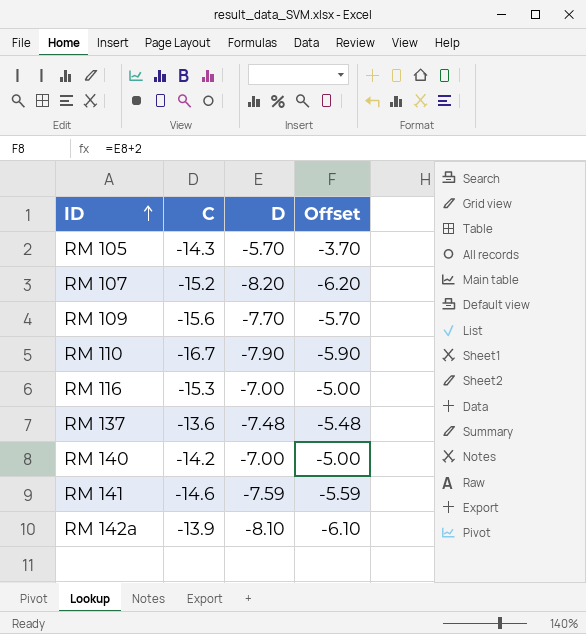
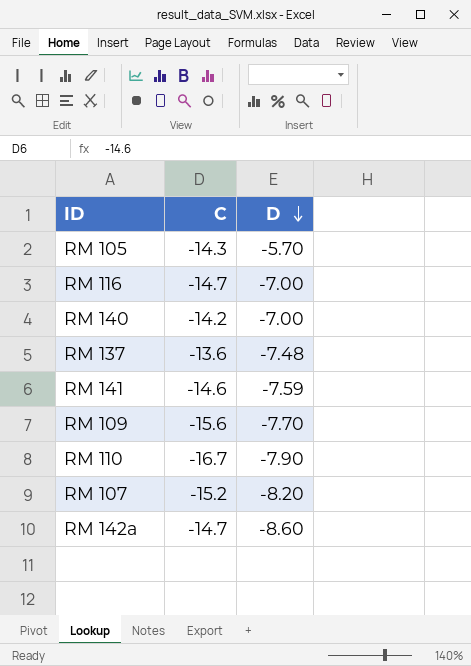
row order: ID ascending -> D descending
column Offset | formula: [D] + 2 -> none
RM 116 | C: -15.3 -> -14.7
RM 142a | C: -13.9 -> -14.7
RM 142a | D: -8.10 -> -8.60

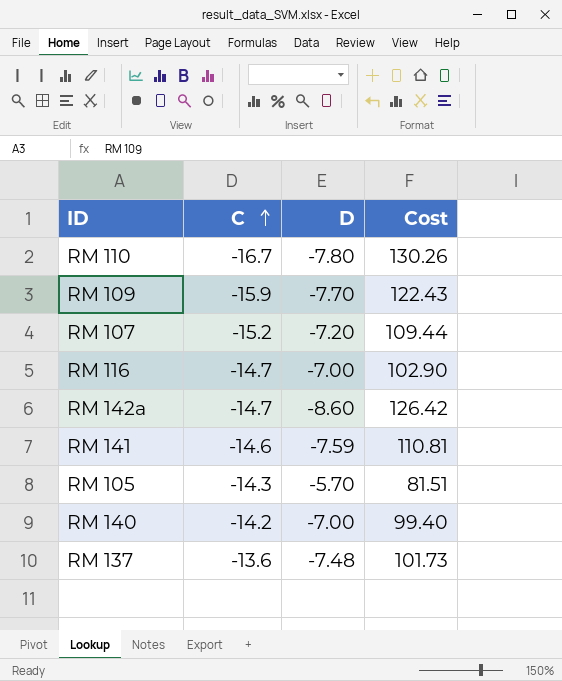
row order: D descending -> C ascending
column Cost | formula: none -> [C] * [D]
RM 110 | D: -7.90 -> -7.80
RM 109 | C: -15.6 -> -15.9
RM 107 | D: -8.20 -> -7.20

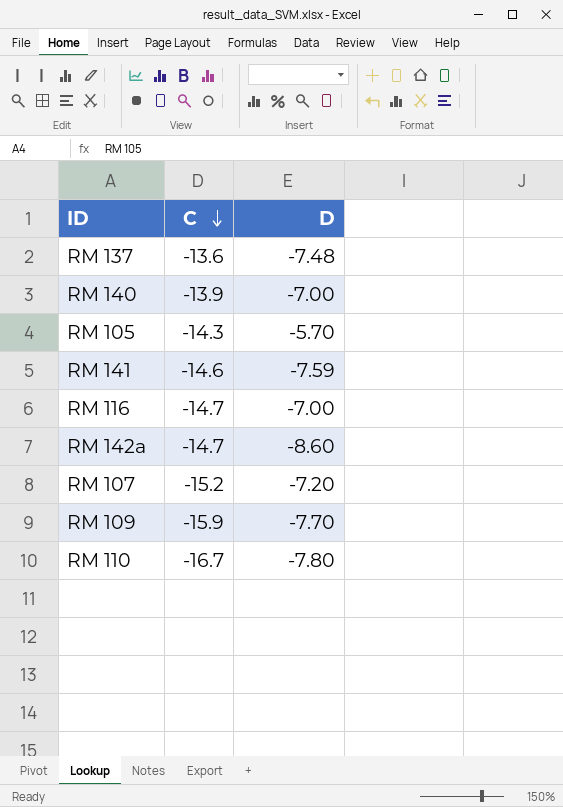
row order: C ascending -> C descending
column Cost | formula: [C] * [D] -> none
RM 140 | C: -14.2 -> -13.9

